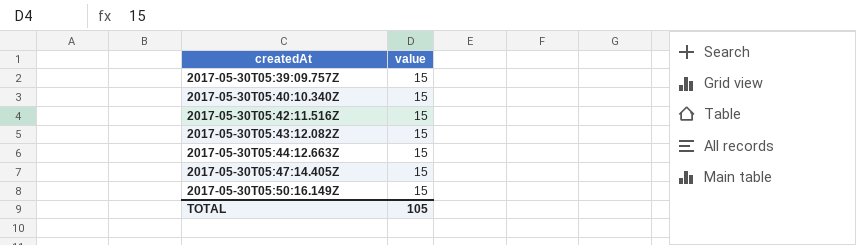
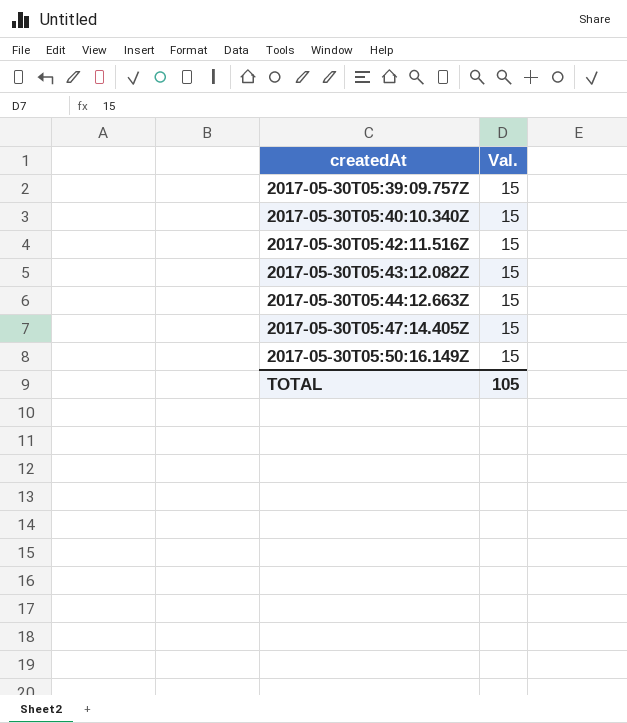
column name: value -> Val.

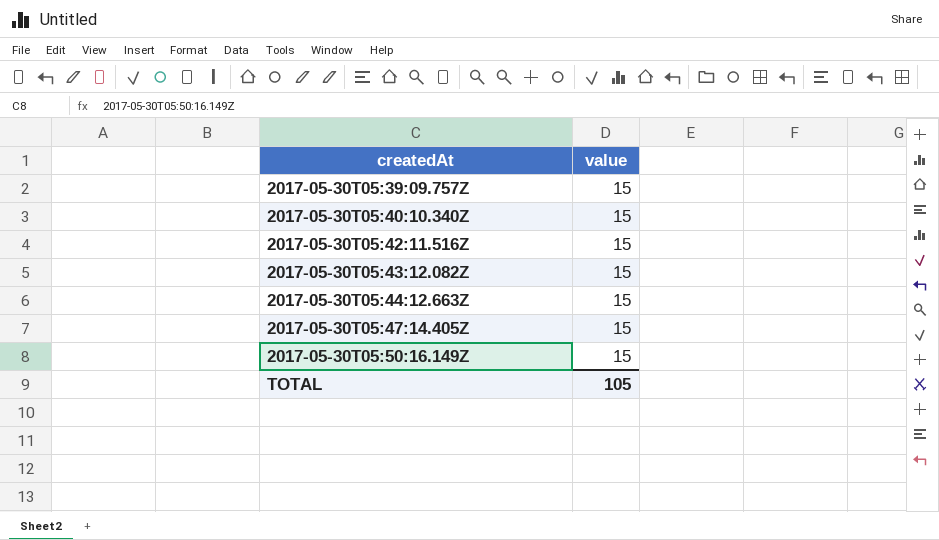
column name: Val. -> value

